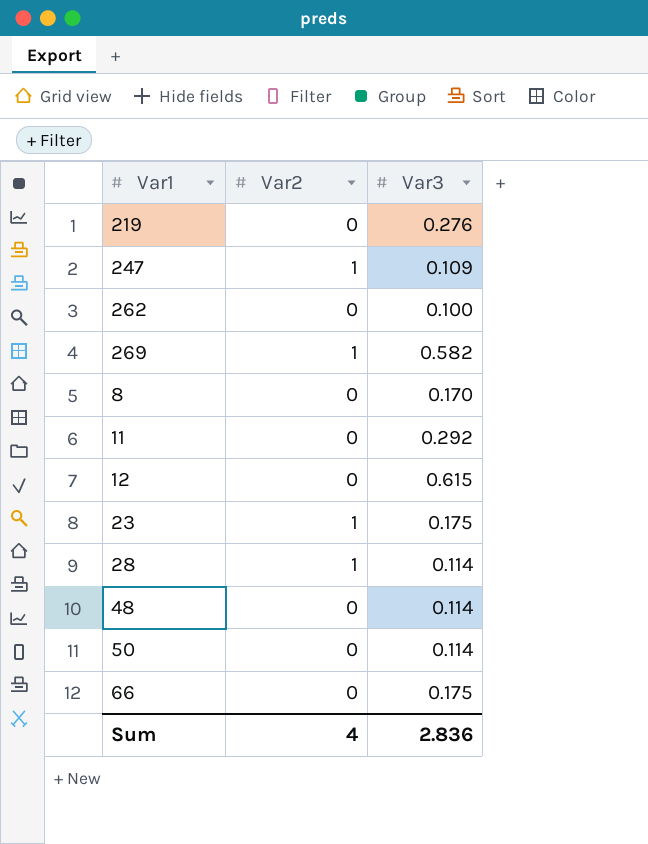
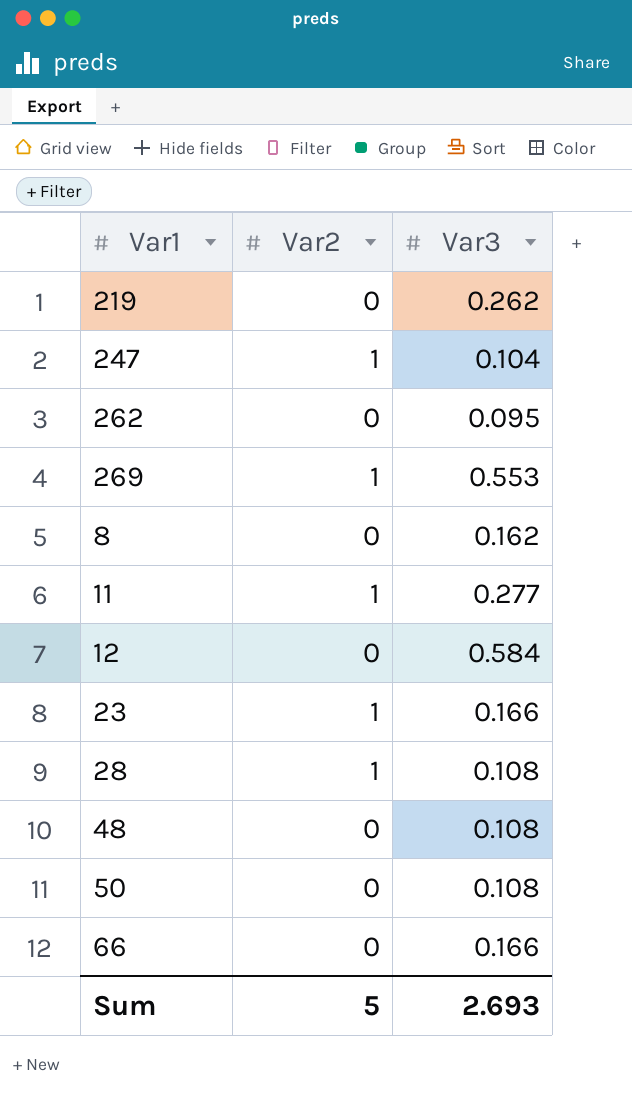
219 | Var3: 0.276 -> 0.262
247 | Var3: 0.109 -> 0.104
262 | Var3: 0.100 -> 0.095
269 | Var3: 0.582 -> 0.553
8 | Var3: 0.170 -> 0.162
11 | Var2: 0 -> 1
11 | Var3: 0.292 -> 0.277
12 | Var3: 0.615 -> 0.584
23 | Var3: 0.175 -> 0.166
28 | Var3: 0.114 -> 0.108
48 | Var3: 0.114 -> 0.108
50 | Var3: 0.114 -> 0.108
66 | Var3: 0.175 -> 0.166
Sum | Var2: 4 -> 5
Sum | Var3: 2.836 -> 2.693

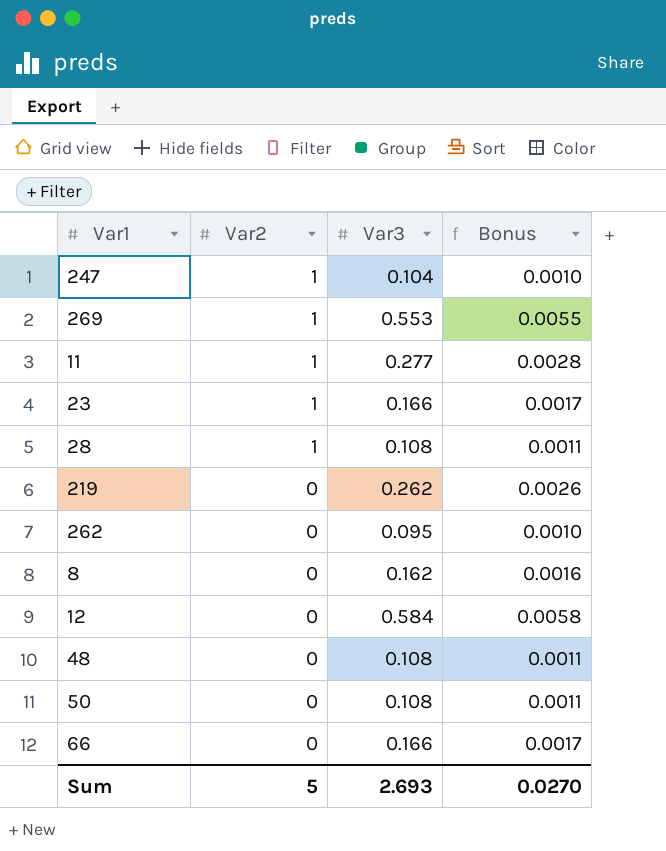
row order: none -> Var2 descending
column Bonus | formula: none -> [Var3] * 0.01

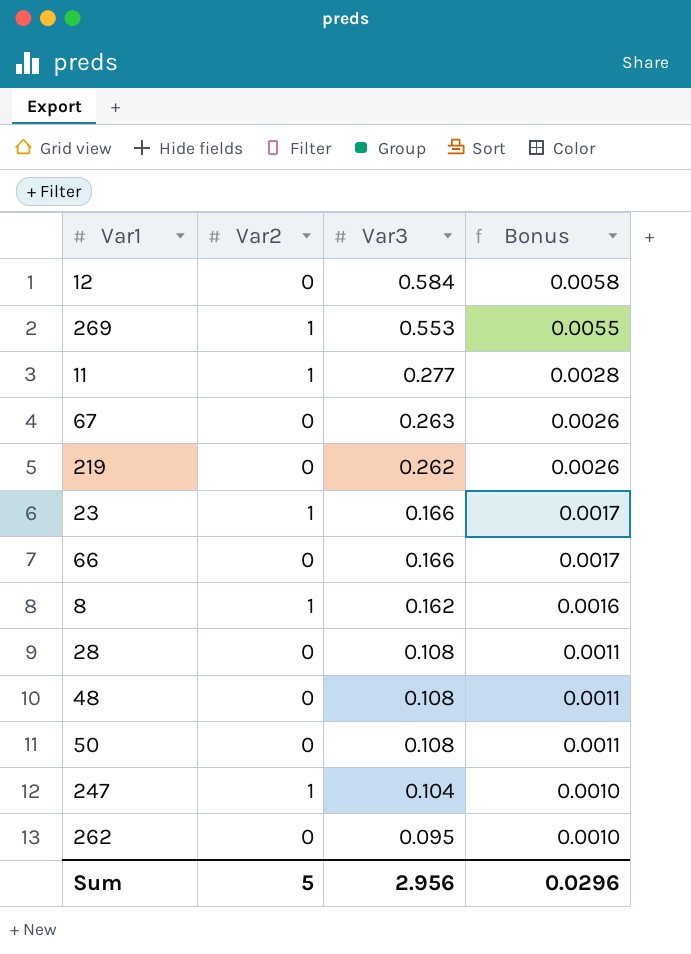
row order: Var2 descending -> Var3 descending
row 67: none -> 0 | 0.263 | 0.0026
8 | Var2: 0 -> 1
28 | Var2: 1 -> 0
Sum | Var3: 2.693 -> 2.956
Sum | Bonus: 0.0270 -> 0.0296

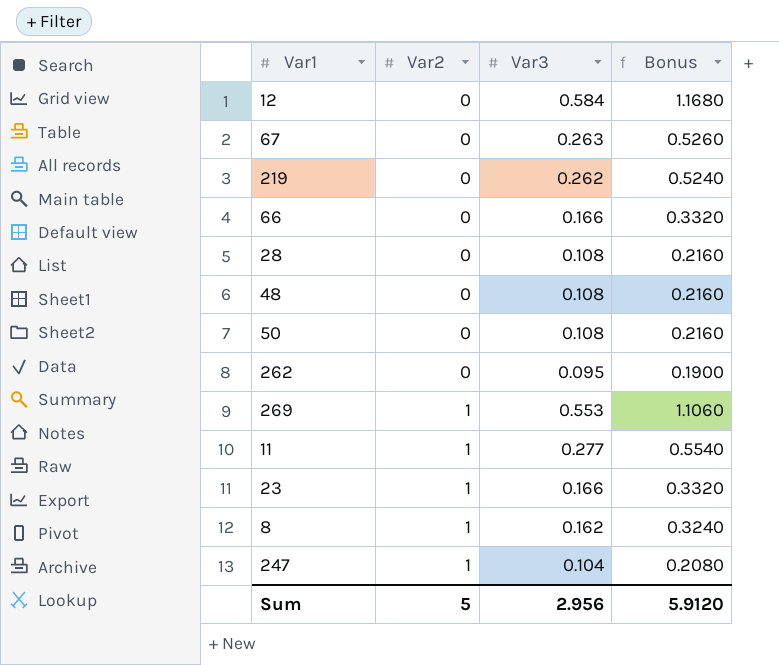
row order: Var3 descending -> Var2 ascending
column Bonus | formula: [Var3] * 0.01 -> [Var3] * 2
Sum | Bonus: 0.0296 -> 5.9120

